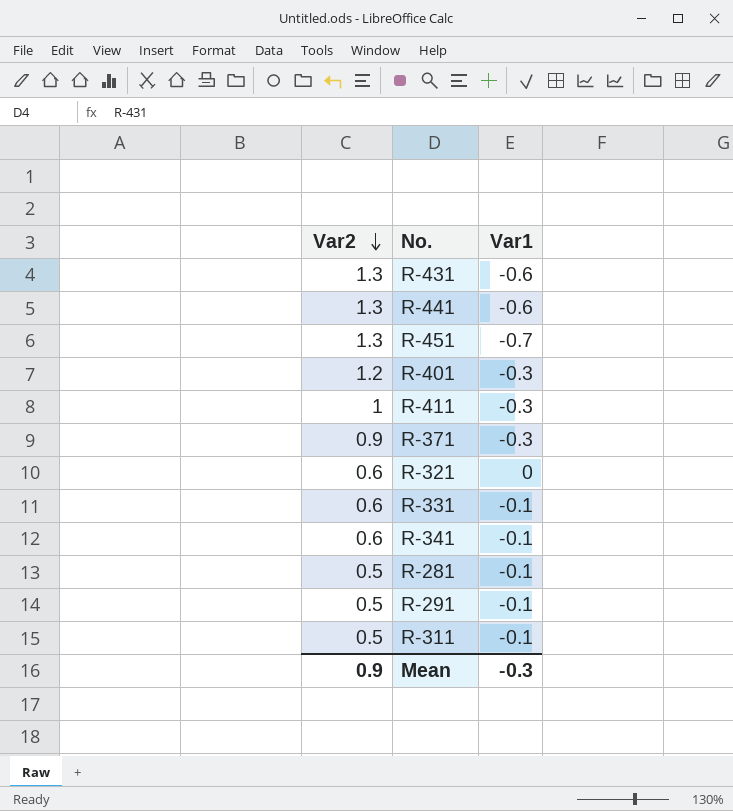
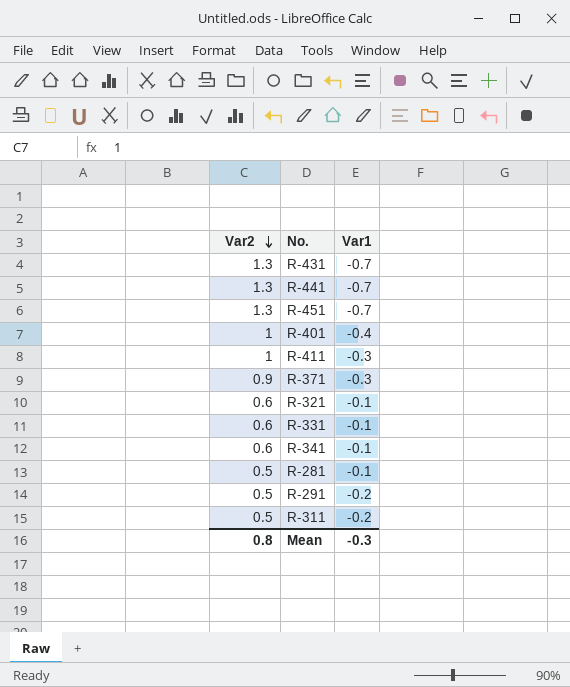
R-431 | Var1: -0.6 -> -0.7
R-441 | Var1: -0.6 -> -0.7
R-401 | Var2: 1.2 -> 1
R-401 | Var1: -0.3 -> -0.4
R-321 | Var1: 0 -> -0.1
R-291 | Var1: -0.1 -> -0.2
R-311 | Var1: -0.1 -> -0.2
Mean | Var2: 0.9 -> 0.8

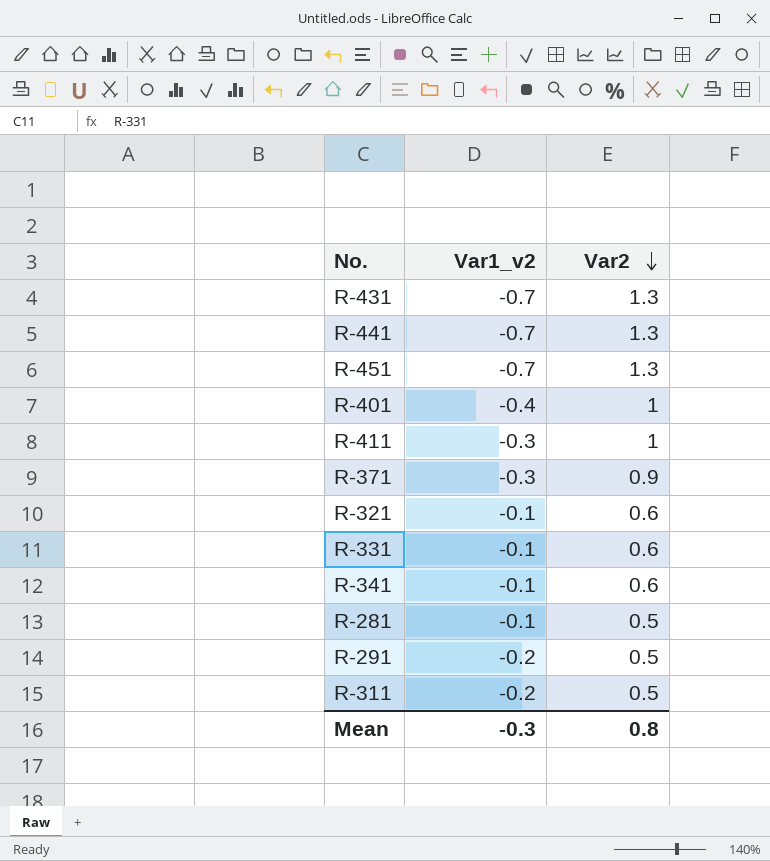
column name: Var1 -> Var1_v2
column Var2 | position: 1 -> 3

